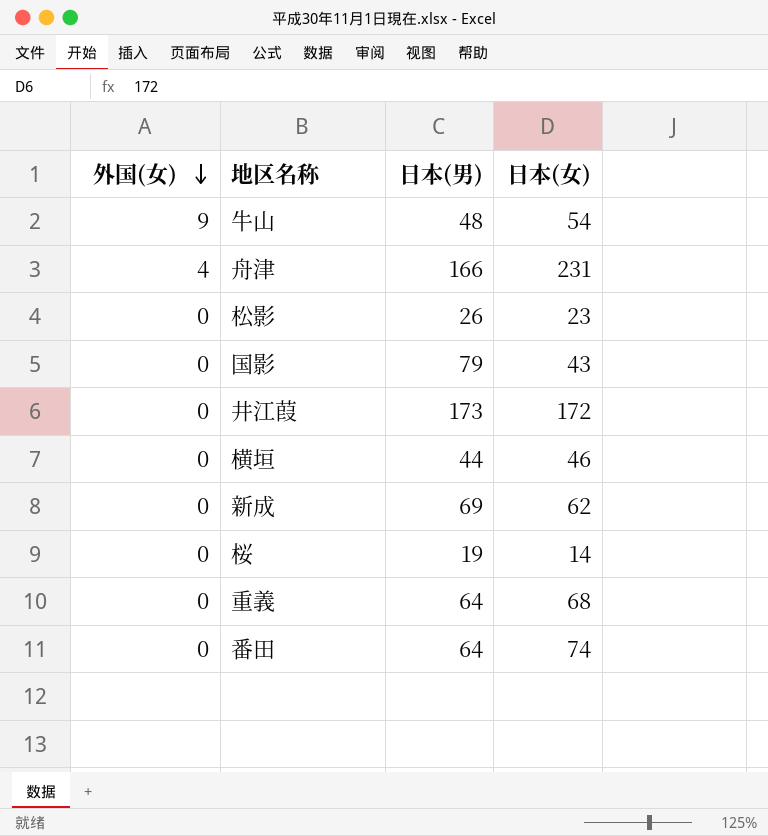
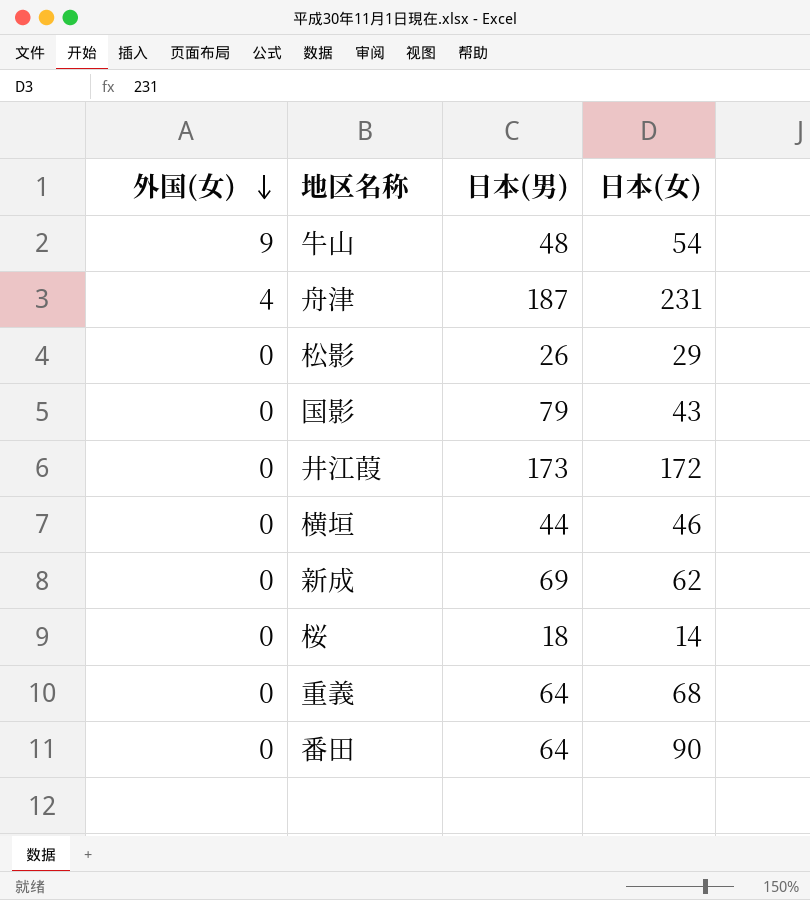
舟津 | 日本(男): 166 -> 187
松影 | 日本(女): 23 -> 29
桜 | 日本(男): 19 -> 18
番田 | 日本(女): 74 -> 90

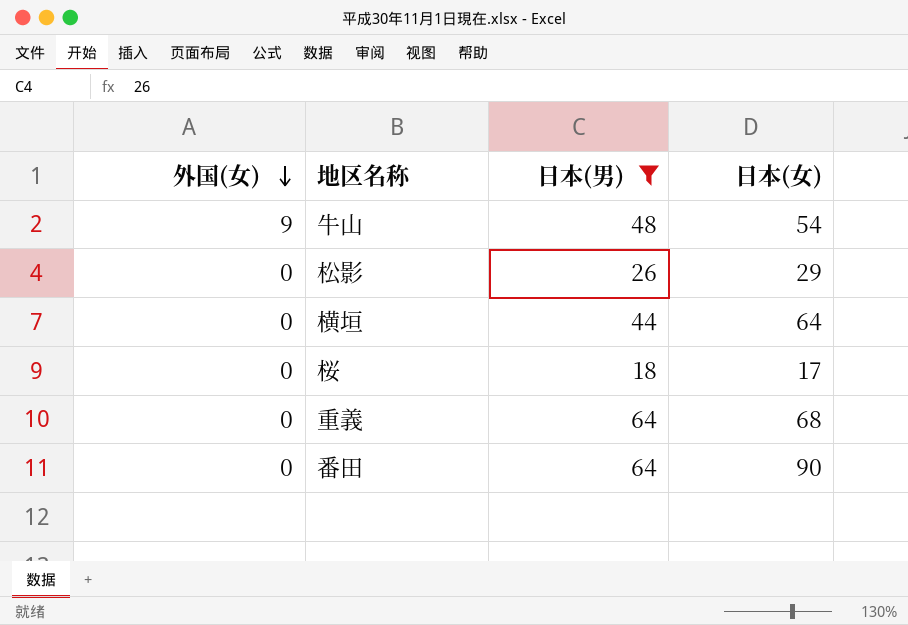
filter: none -> 日本(男) <= 64
横垣 | 日本(女): 46 -> 64
桜 | 日本(女): 14 -> 17

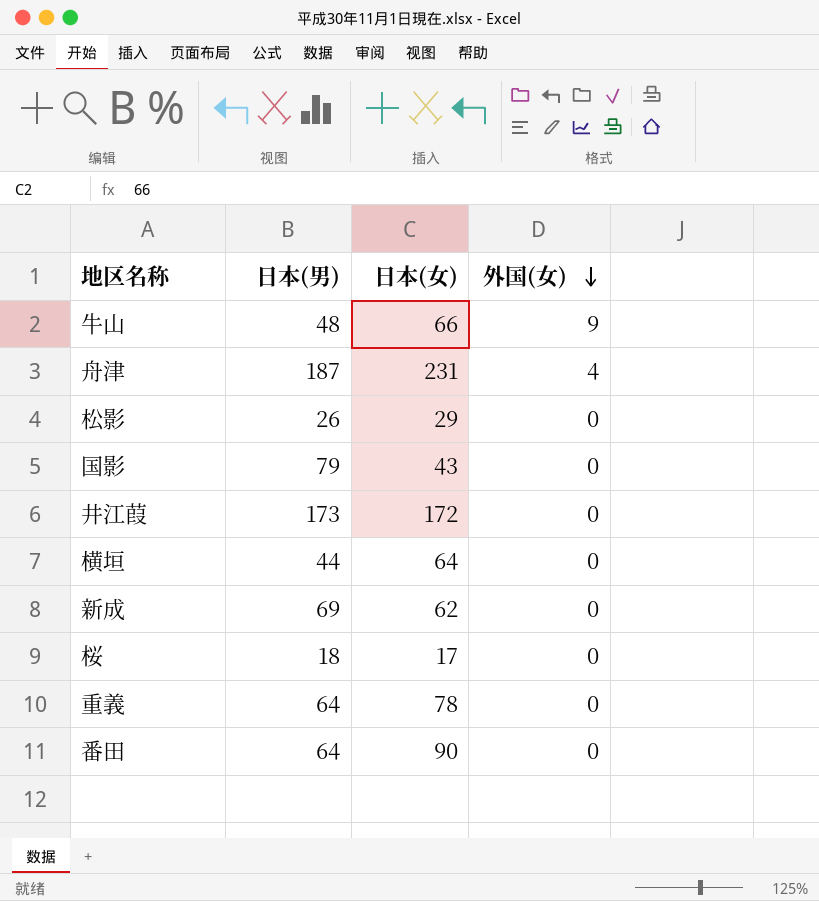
filter: 日本(男) <= 64 -> none
column 外国(女) | position: 1 -> 4
牛山 | 日本(女): 54 -> 66
重義 | 日本(女): 68 -> 78

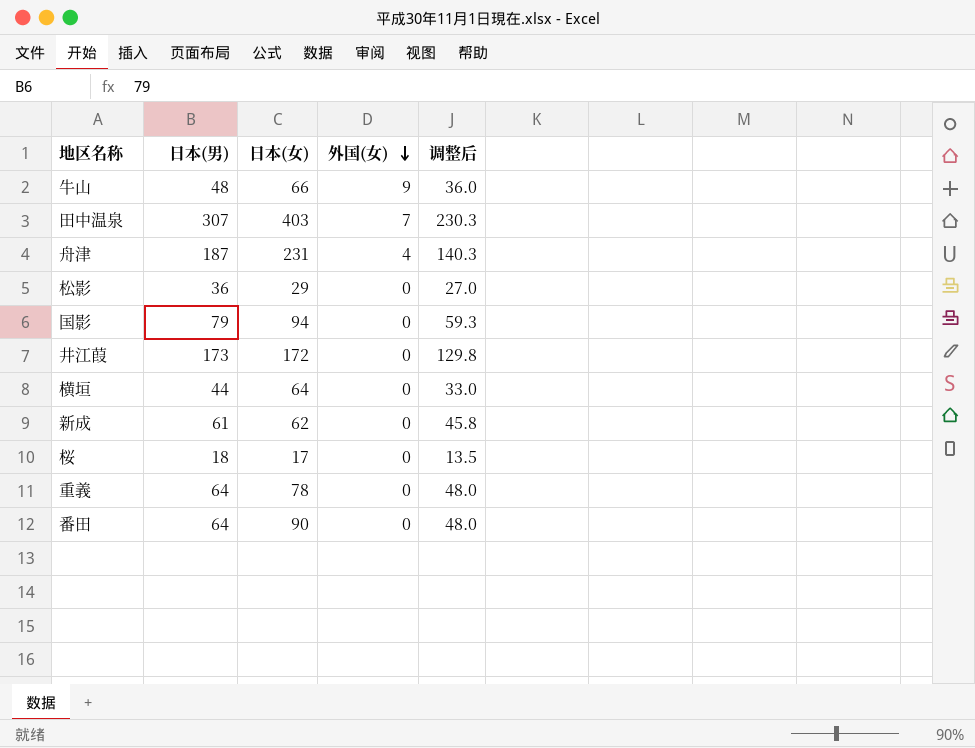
column 调整后 | formula: none -> [日本(男)] * 0.75
row 田中温泉: none -> 307 | 403 | 7 | 230.3
松影 | 日本(男): 26 -> 36
国影 | 日本(女): 43 -> 94
新成 | 日本(男): 69 -> 61

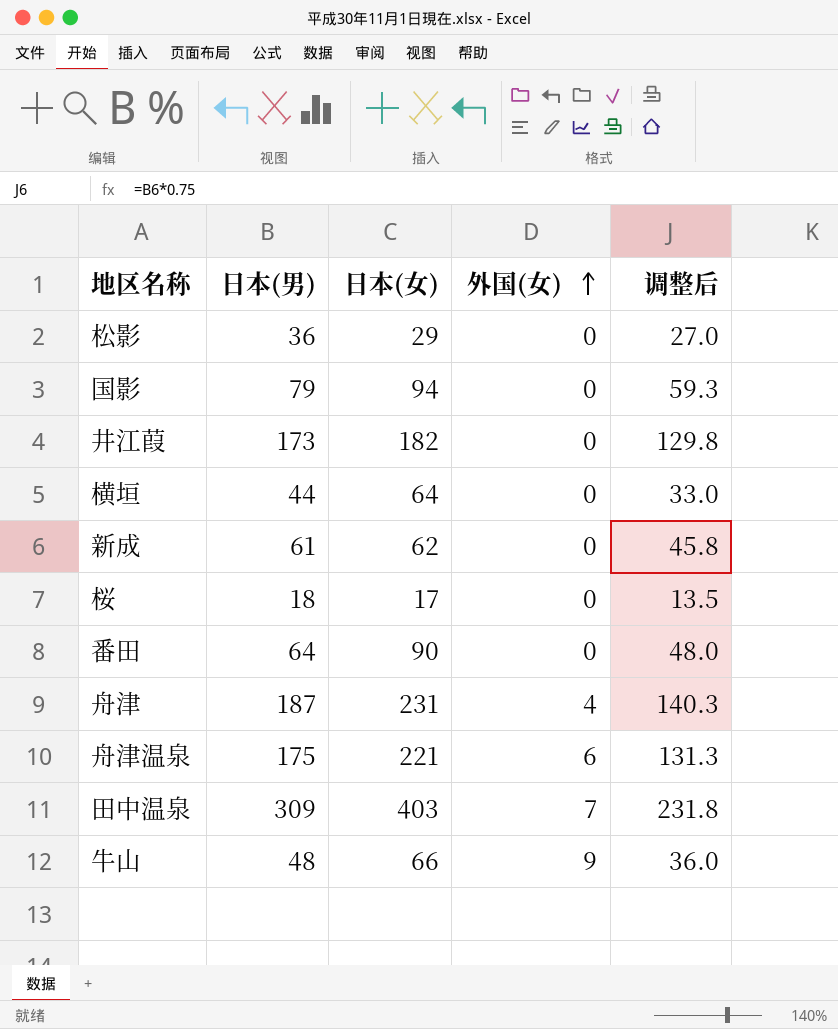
row order: 外国(女) descending -> 外国(女) ascending
row 重義: 64 | 78 | 0 | 48.0 -> none
井江葭 | 日本(女): 172 -> 182
row 舟津温泉: none -> 175 | 221 | 6 | 131.3
田中温泉 | 日本(男): 307 -> 309
田中温泉 | 调整后: 230.3 -> 231.8

